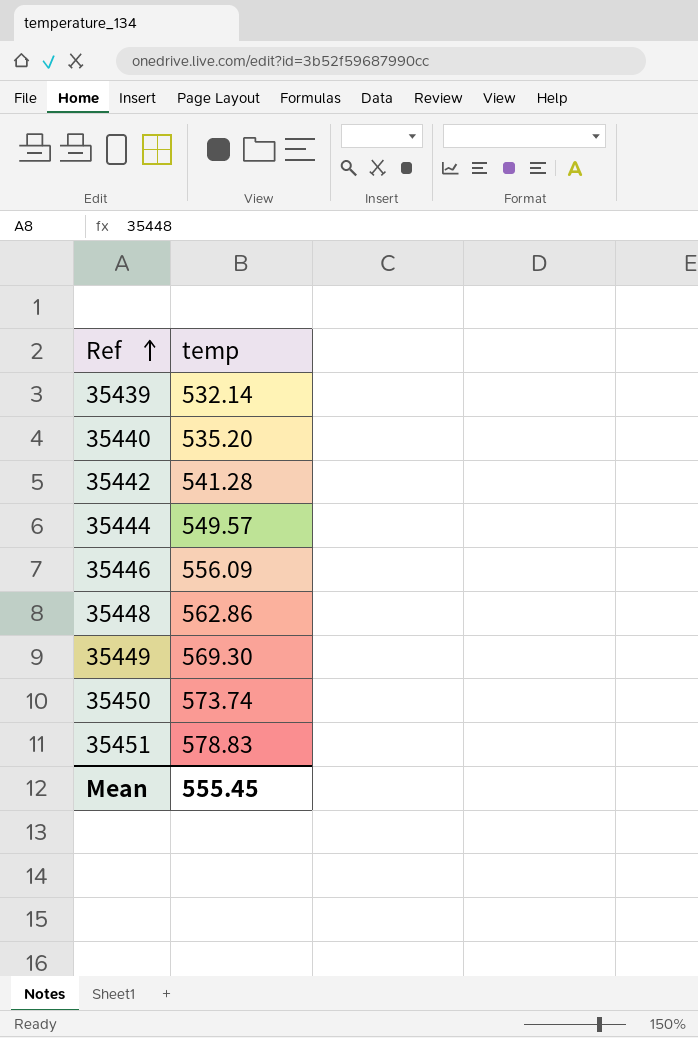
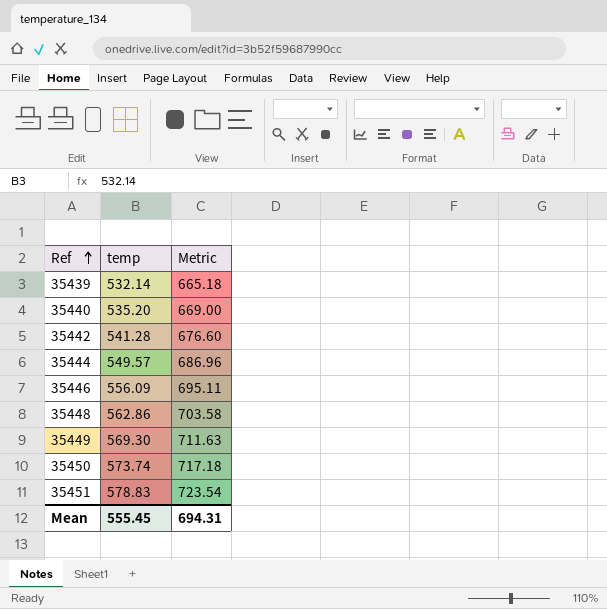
column Metric | formula: none -> [temp] * 1.25

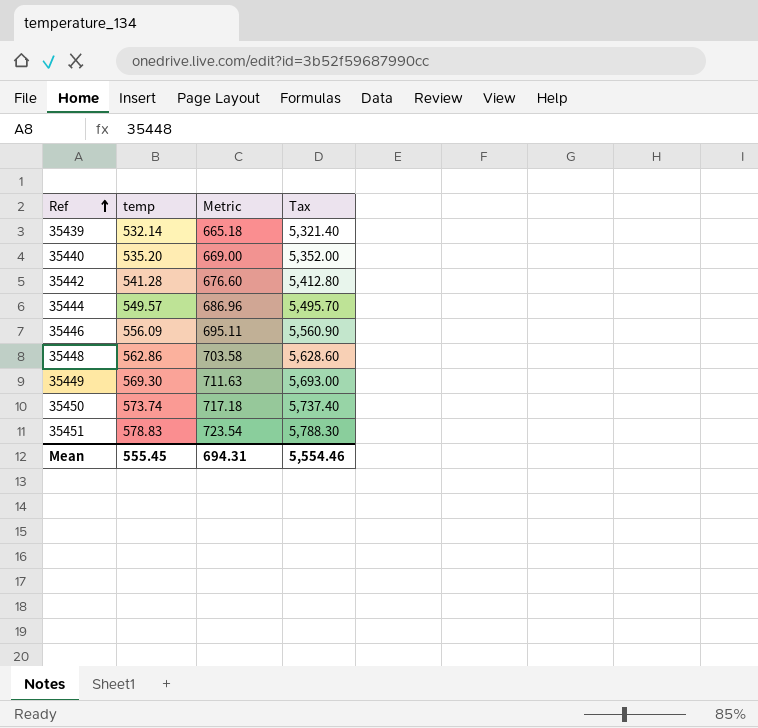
column Tax | formula: none -> [temp] * 10

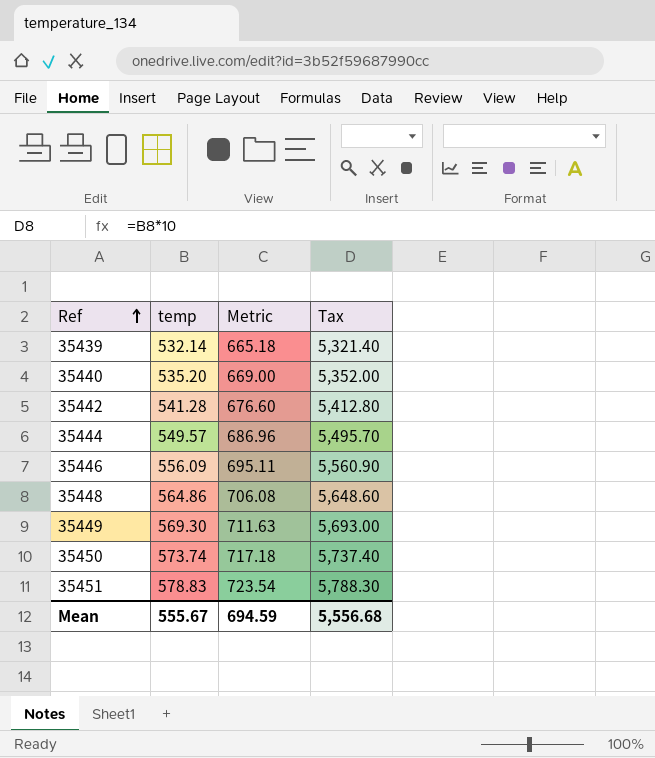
35448 | temp: 562.86 -> 564.86
35448 | Metric: 703.58 -> 706.08
35448 | Tax: 5,628.60 -> 5,648.60
Mean | temp: 555.45 -> 555.67
Mean | Metric: 694.31 -> 694.59
Mean | Tax: 5,554.46 -> 5,556.68

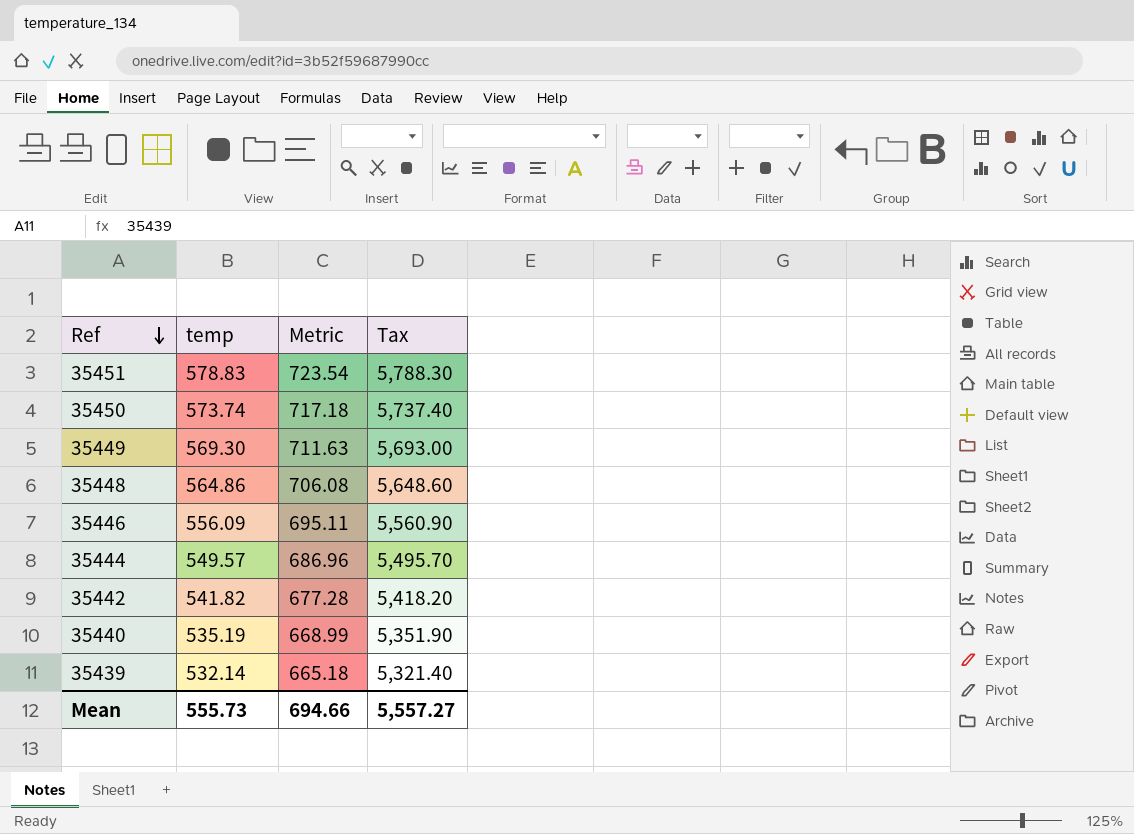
row order: Ref ascending -> Ref descending
35442 | temp: 541.28 -> 541.82
35442 | Metric: 676.60 -> 677.28
35442 | Tax: 5,412.80 -> 5,418.20
35440 | temp: 535.20 -> 535.19
35440 | Metric: 669.00 -> 668.99
35440 | Tax: 5,352.00 -> 5,351.90
Mean | temp: 555.67 -> 555.73
Mean | Metric: 694.59 -> 694.66
Mean | Tax: 5,556.68 -> 5,557.27

